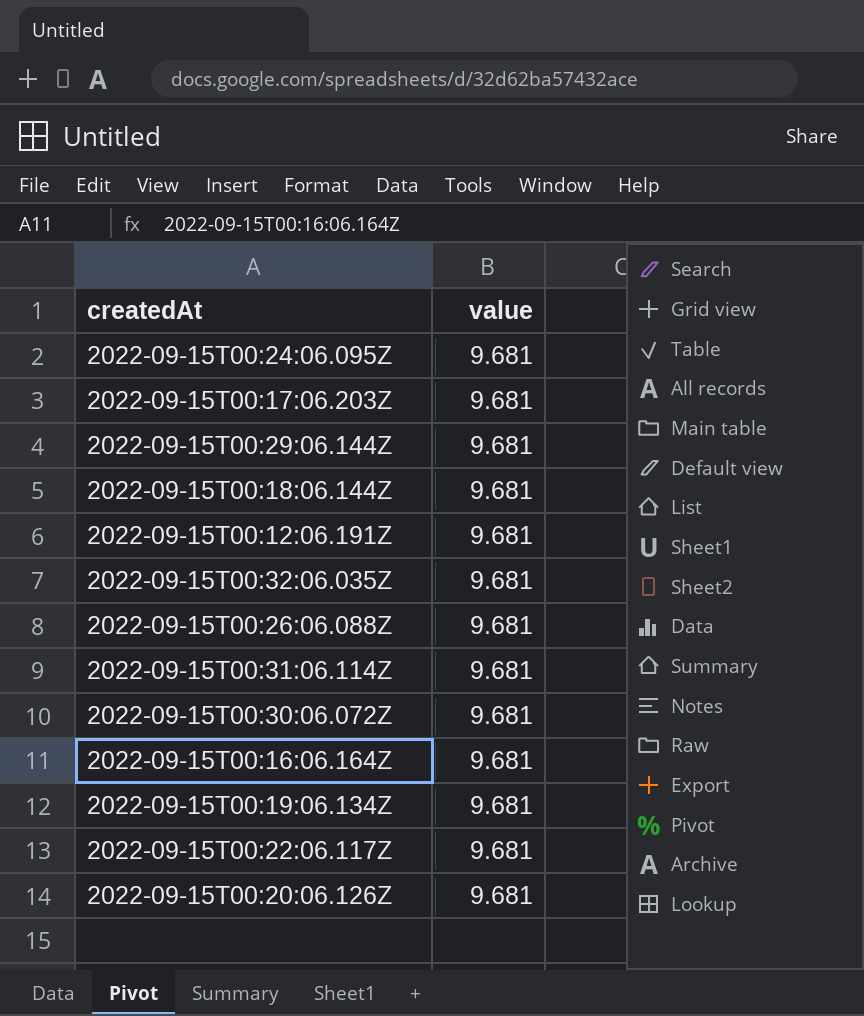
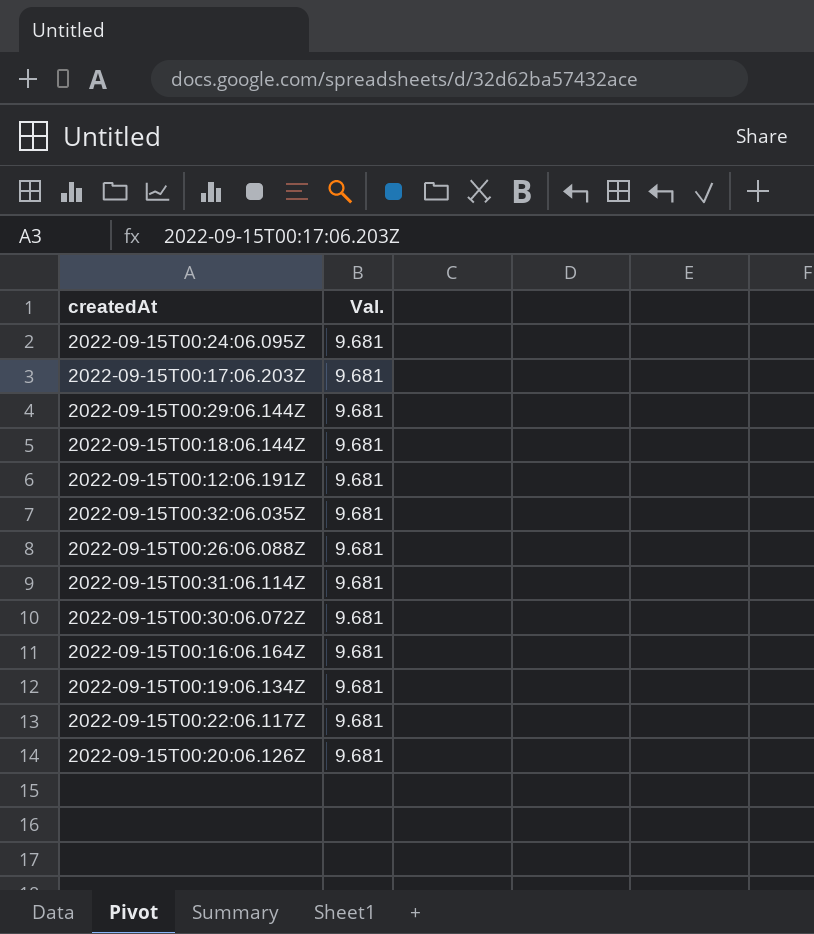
column name: value -> Val.

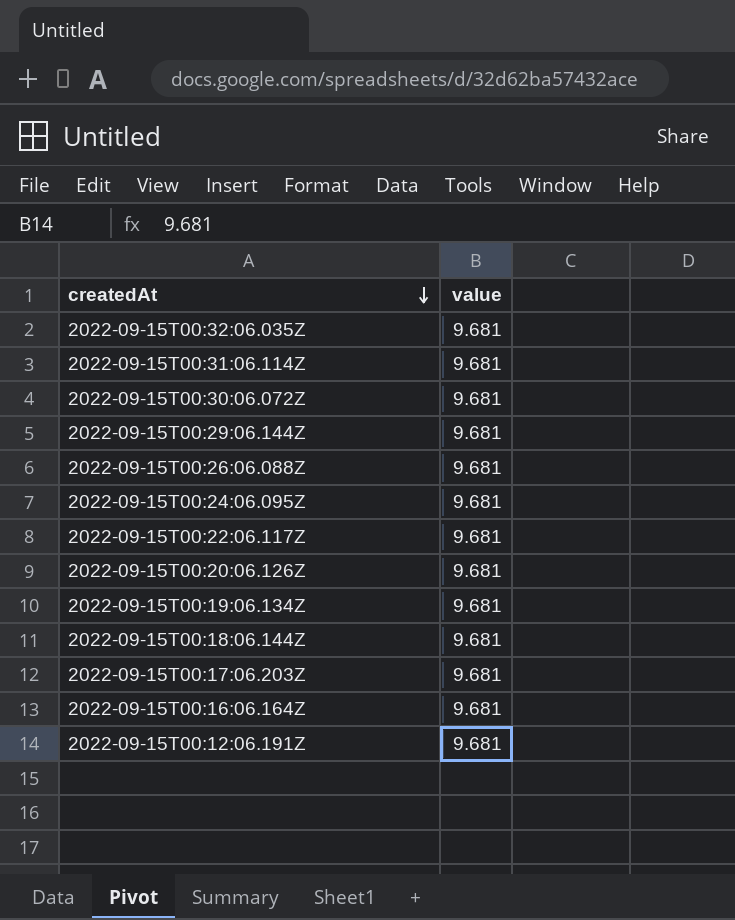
row order: none -> createdAt descending
column name: Val. -> value

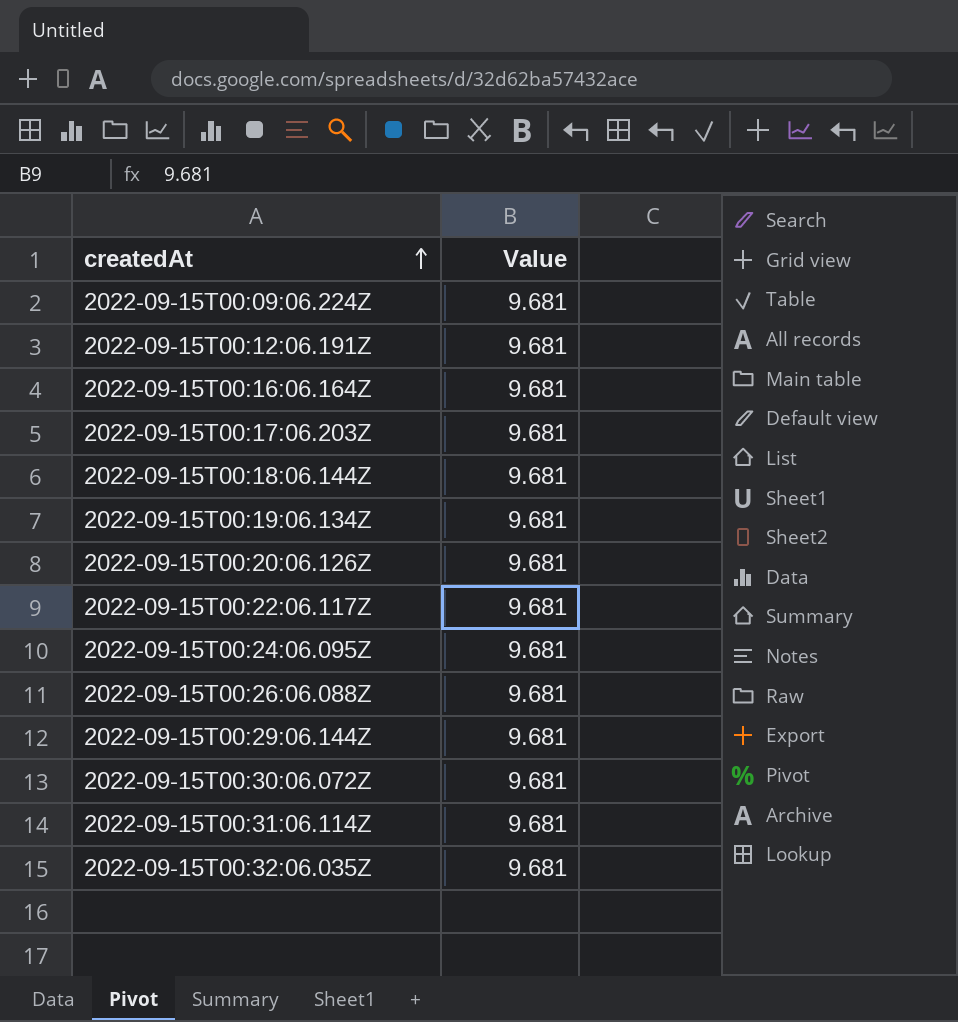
row order: createdAt descending -> createdAt ascending
column name: value -> Value
row 2022-09-15T00:09:06.224Z: none -> 9.681

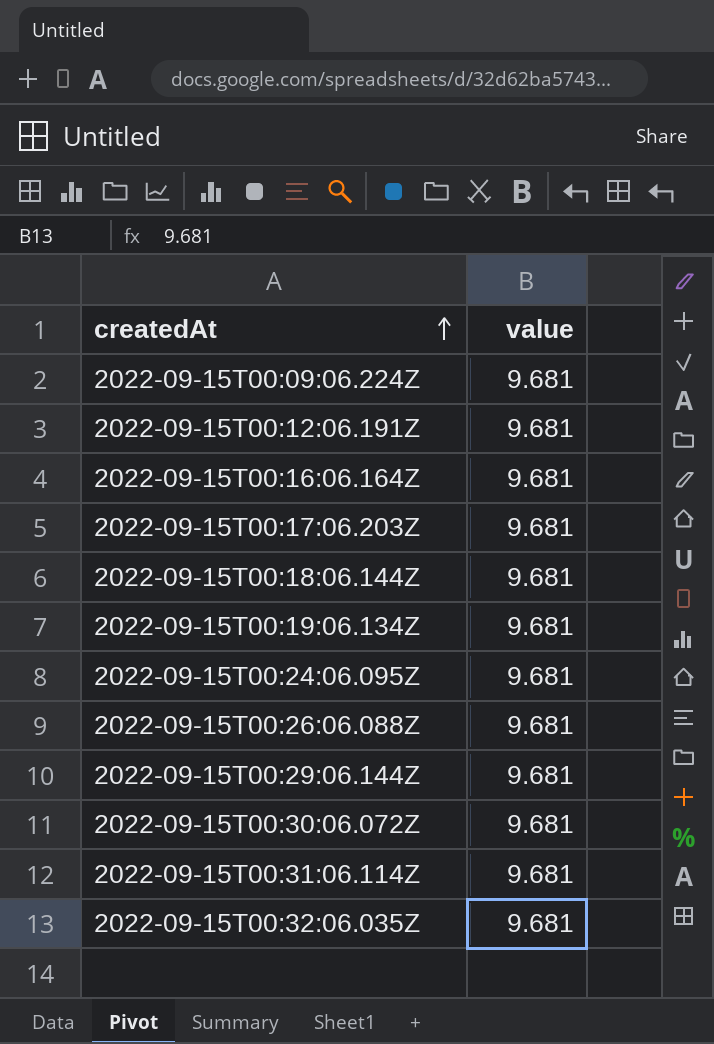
column name: Value -> value
row 2022-09-15T00:20:06.126Z: 9.681 -> none
row 2022-09-15T00:22:06.117Z: 9.681 -> none

